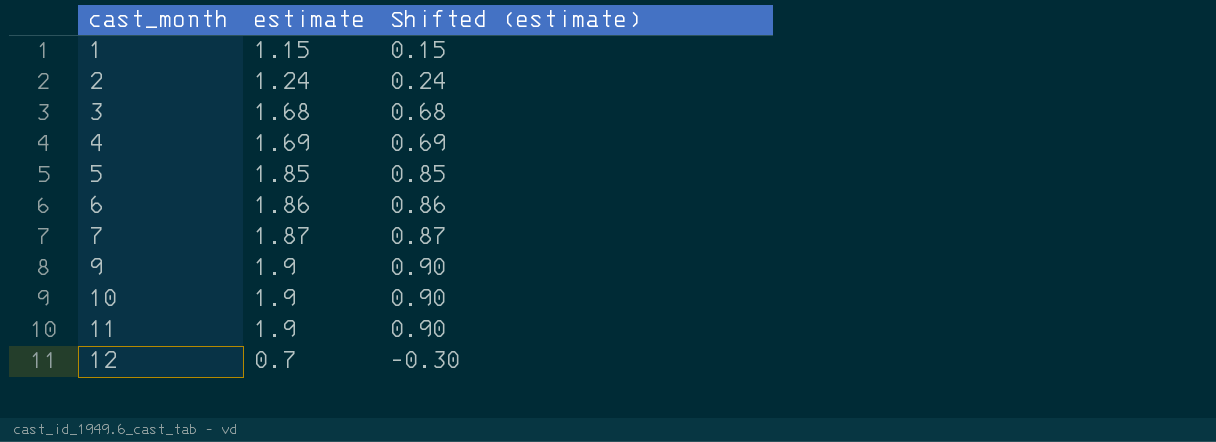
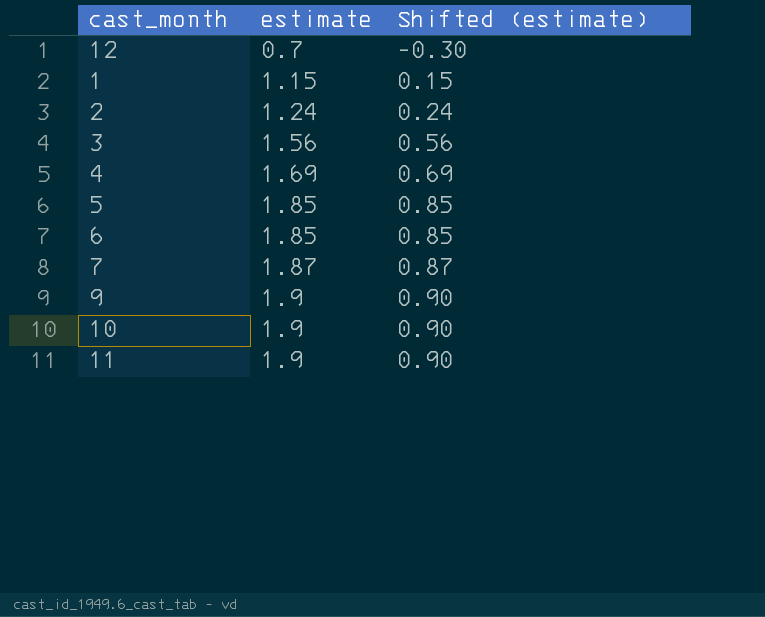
row order: cast_month ascending -> estimate ascending
3 | estimate: 1.68 -> 1.56
3 | Shifted (estimate): 0.68 -> 0.56
6 | estimate: 1.86 -> 1.85
6 | Shifted (estimate): 0.86 -> 0.85

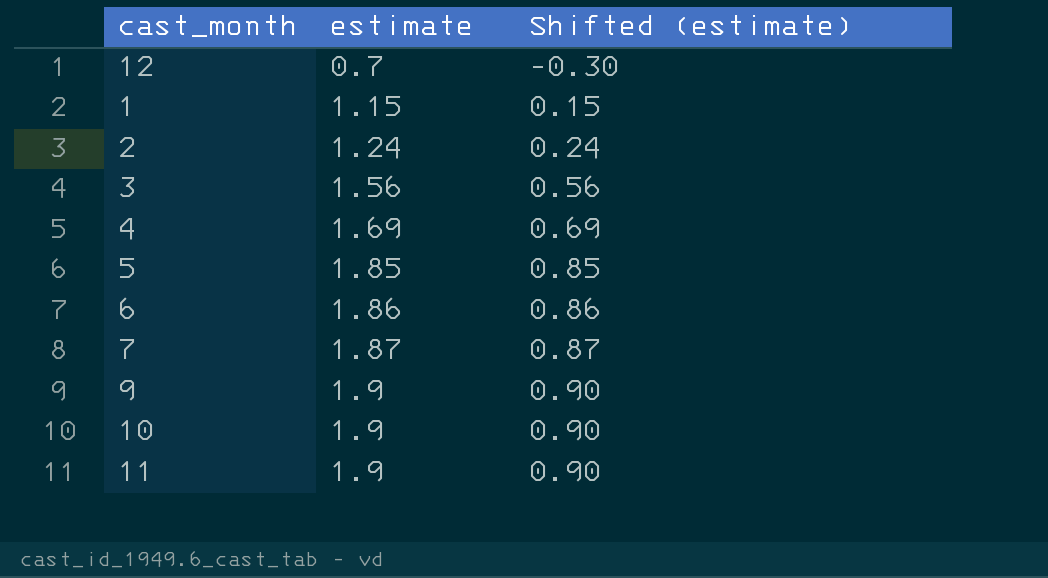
6 | estimate: 1.85 -> 1.86
6 | Shifted (estimate): 0.85 -> 0.86

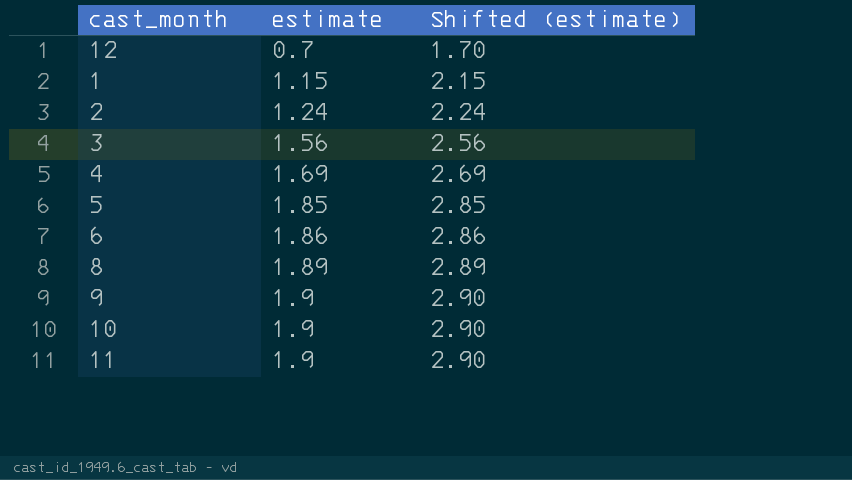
column Shifted (estimate) | formula: [estimate] - 1 -> [estimate] + 1
row 7: 1.87 | 0.87 -> none
row 8: none -> 1.89 | 2.89

